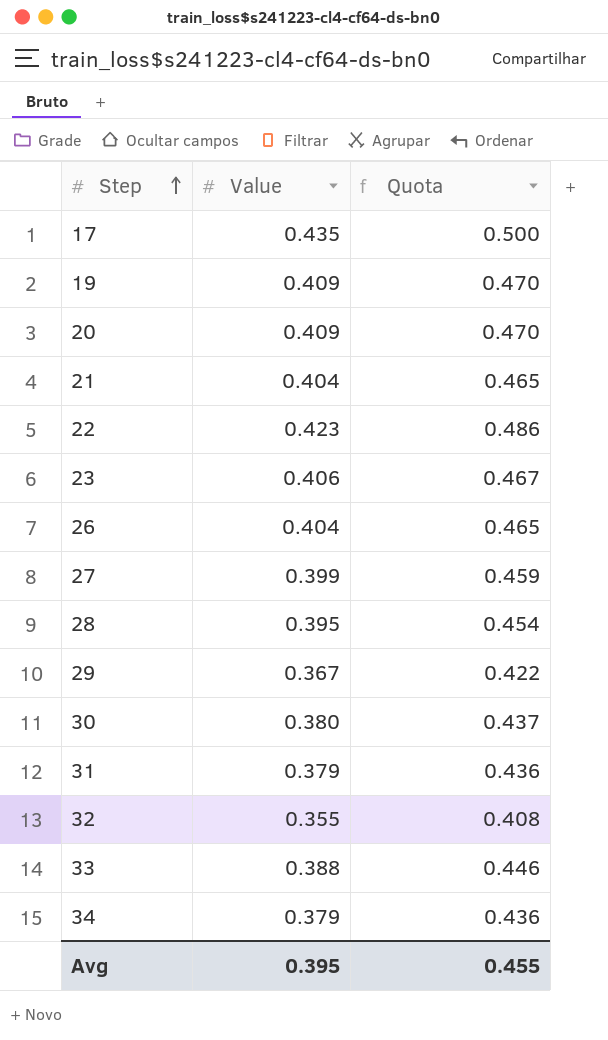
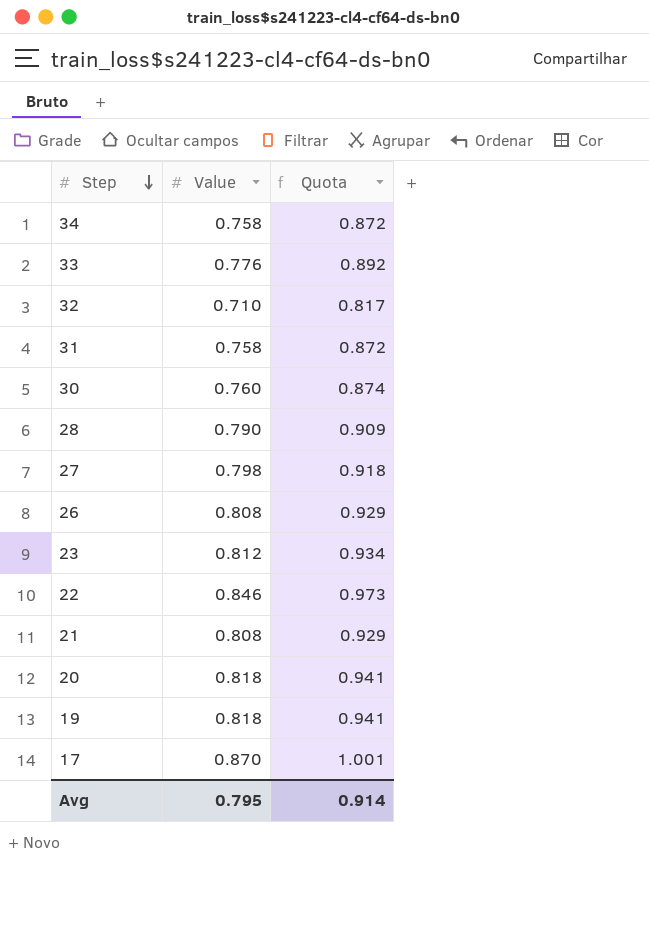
row order: Step ascending -> Step descending
row 29: 0.367 | 0.422 -> none
34 | Value: 0.379 -> 0.758
34 | Quota: 0.436 -> 0.872
33 | Value: 0.388 -> 0.776
33 | Quota: 0.446 -> 0.892
32 | Value: 0.355 -> 0.710
32 | Quota: 0.408 -> 0.817
31 | Value: 0.379 -> 0.758
31 | Quota: 0.436 -> 0.872
30 | Value: 0.380 -> 0.760
30 | Quota: 0.437 -> 0.874
28 | Value: 0.395 -> 0.790
28 | Quota: 0.454 -> 0.909
27 | Value: 0.399 -> 0.798
27 | Quota: 0.459 -> 0.918
26 | Value: 0.404 -> 0.808
26 | Quota: 0.465 -> 0.929
23 | Value: 0.406 -> 0.812
23 | Quota: 0.467 -> 0.934
22 | Value: 0.423 -> 0.846
22 | Quota: 0.486 -> 0.973
21 | Value: 0.404 -> 0.808
21 | Quota: 0.465 -> 0.929
20 | Value: 0.409 -> 0.818
20 | Quota: 0.470 -> 0.941
19 | Value: 0.409 -> 0.818
19 | Quota: 0.470 -> 0.941
17 | Value: 0.435 -> 0.870
17 | Quota: 0.500 -> 1.001
Avg | Value: 0.395 -> 0.795
Avg | Quota: 0.455 -> 0.914

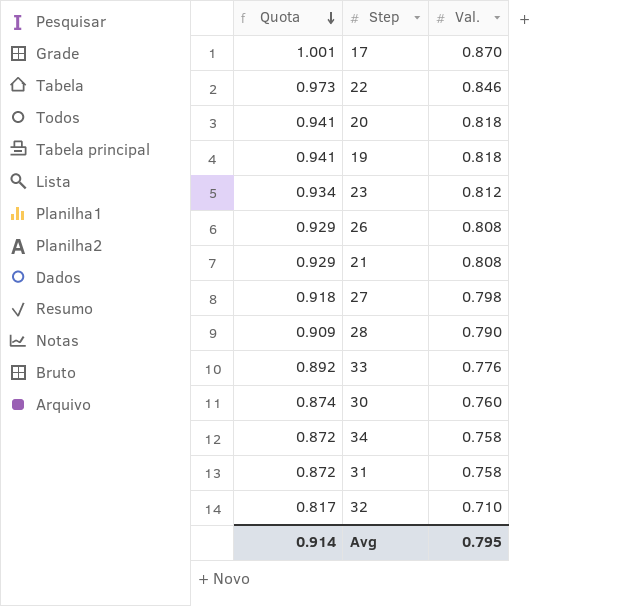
row order: Step descending -> Quota descending
column Quota | position: 3 -> 1
column name: Value -> Val.

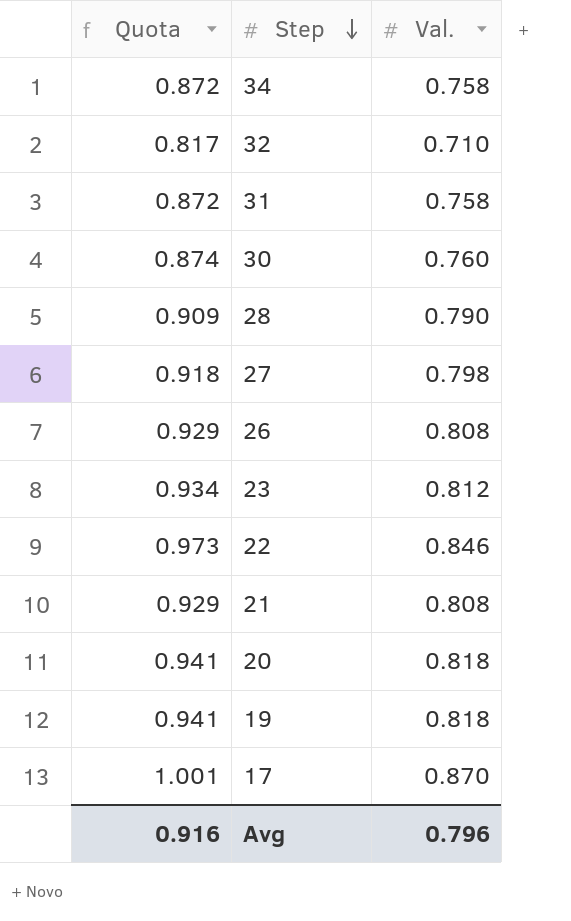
row order: Quota descending -> Step descending
row 33: 0.892 | 0.776 -> none
Avg | Quota: 0.914 -> 0.916
Avg | Val.: 0.795 -> 0.796

